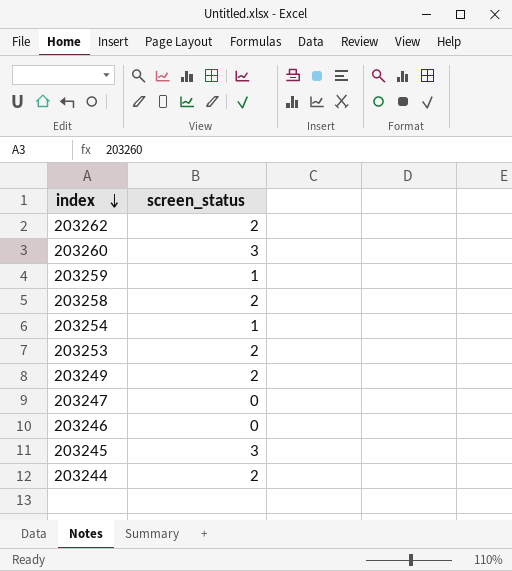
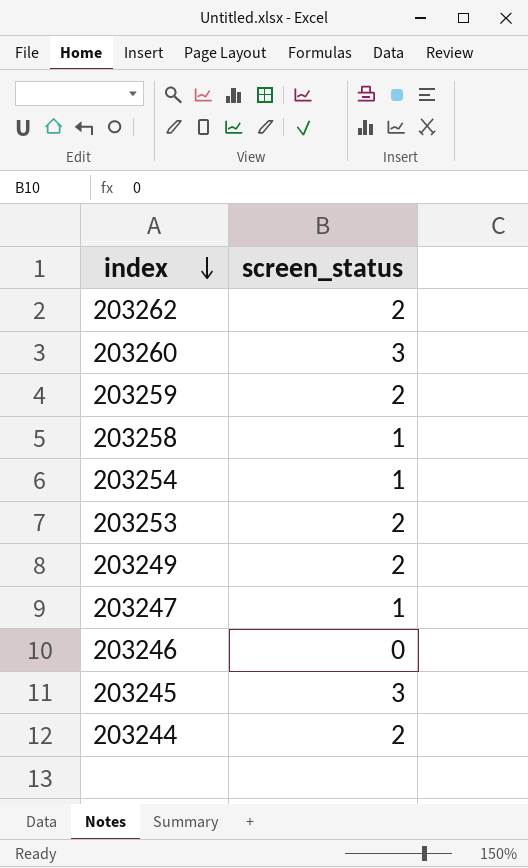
203259 | screen_status: 1 -> 2
203258 | screen_status: 2 -> 1
203247 | screen_status: 0 -> 1

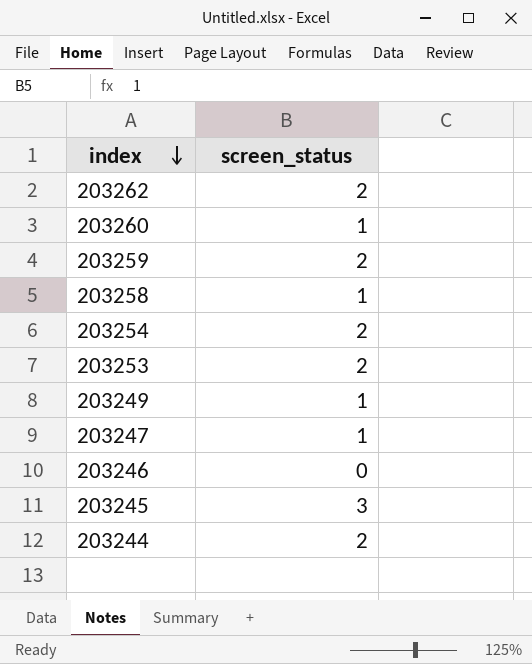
203260 | screen_status: 3 -> 1
203254 | screen_status: 1 -> 2
203249 | screen_status: 2 -> 1

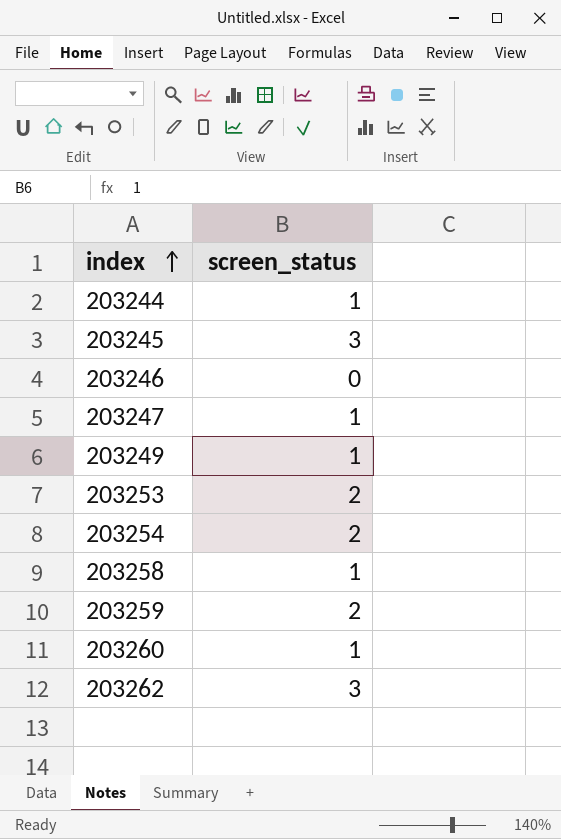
row order: index descending -> index ascending
203244 | screen_status: 2 -> 1
203262 | screen_status: 2 -> 3

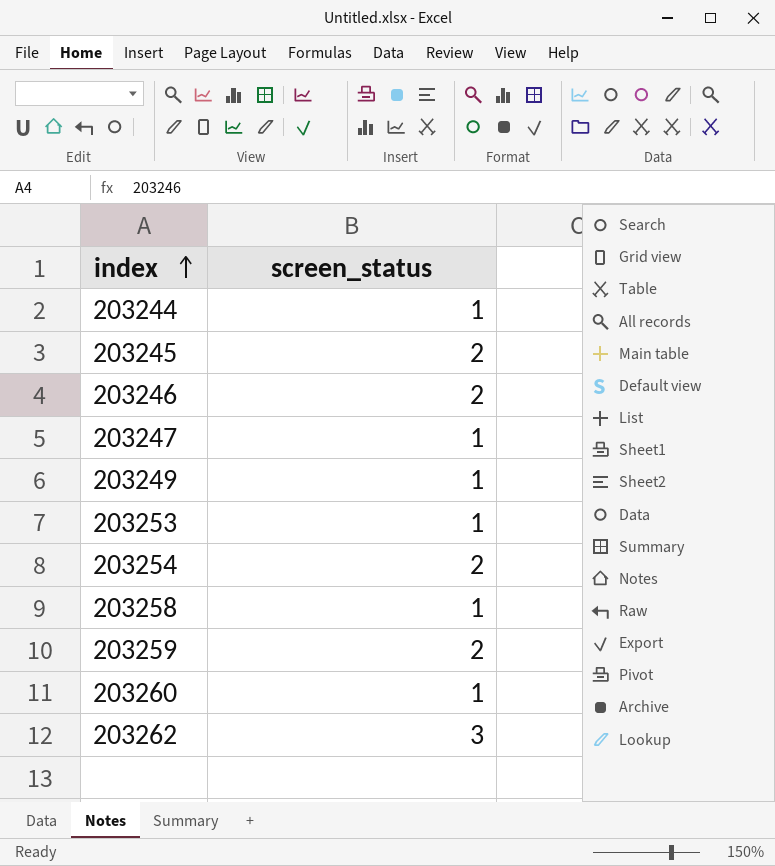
203245 | screen_status: 3 -> 2
203246 | screen_status: 0 -> 2
203253 | screen_status: 2 -> 1

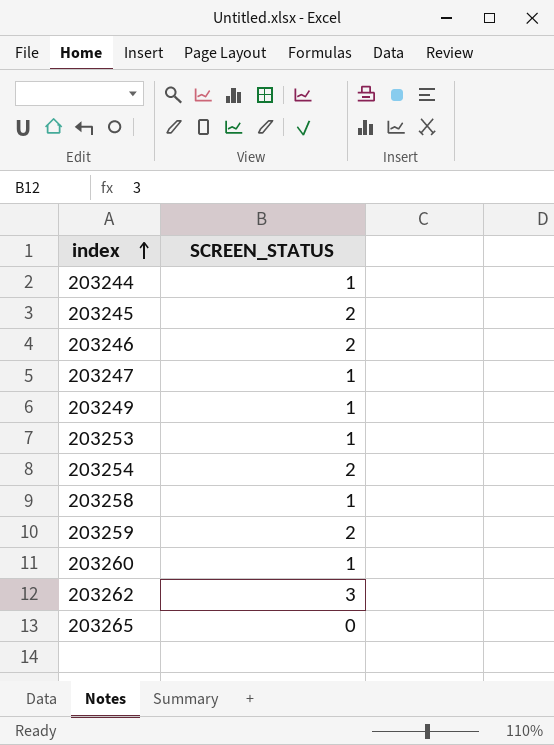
column name: screen_status -> SCREEN_STATUS
row 203265: none -> 0

